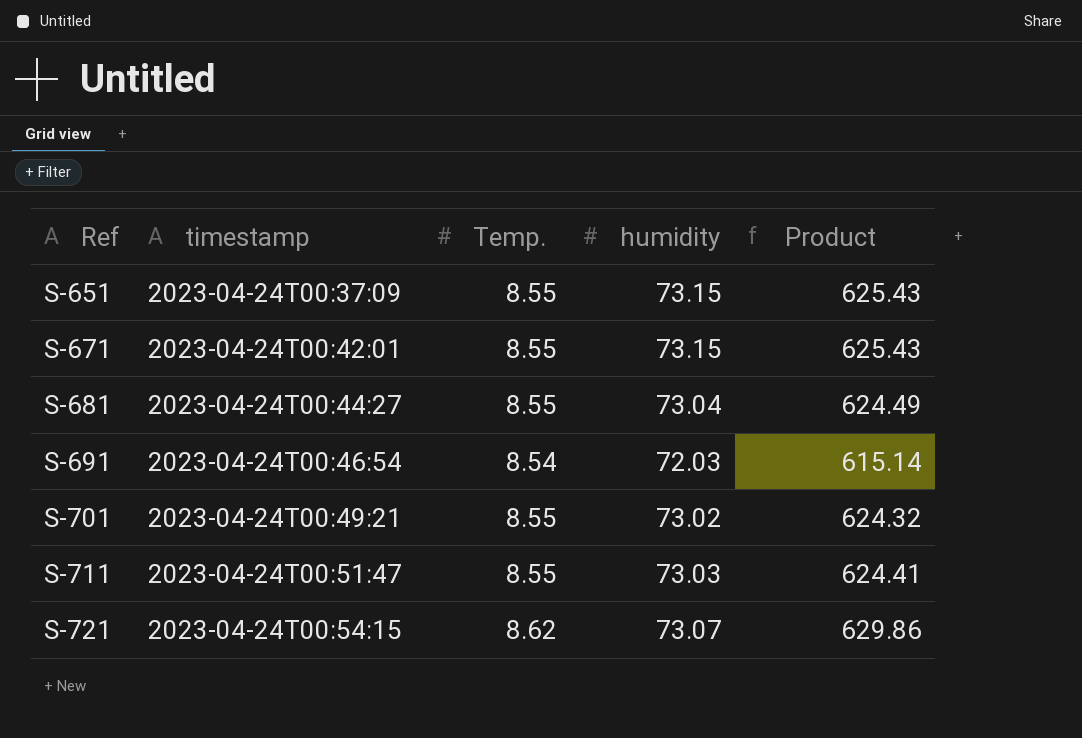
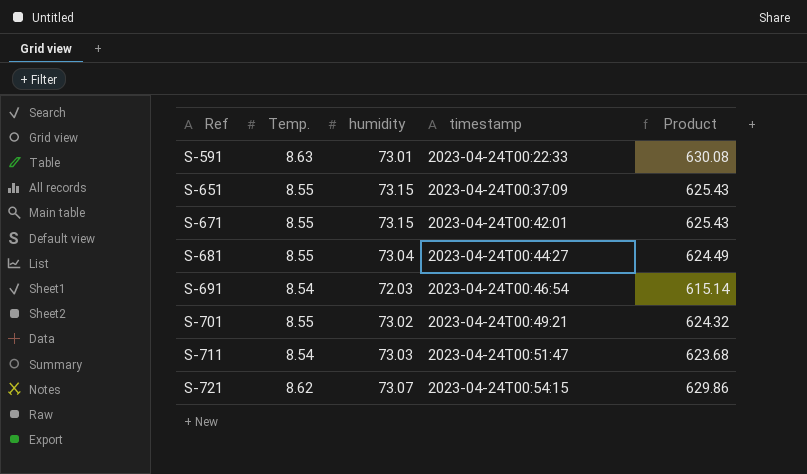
column timestamp | position: 2 -> 4
row S-591: none -> 8.63 | 73.01 | 2023-04-24T00:22:33 | 630.08
S-711 | Temp.: 8.55 -> 8.54
S-711 | Product: 624.41 -> 623.68

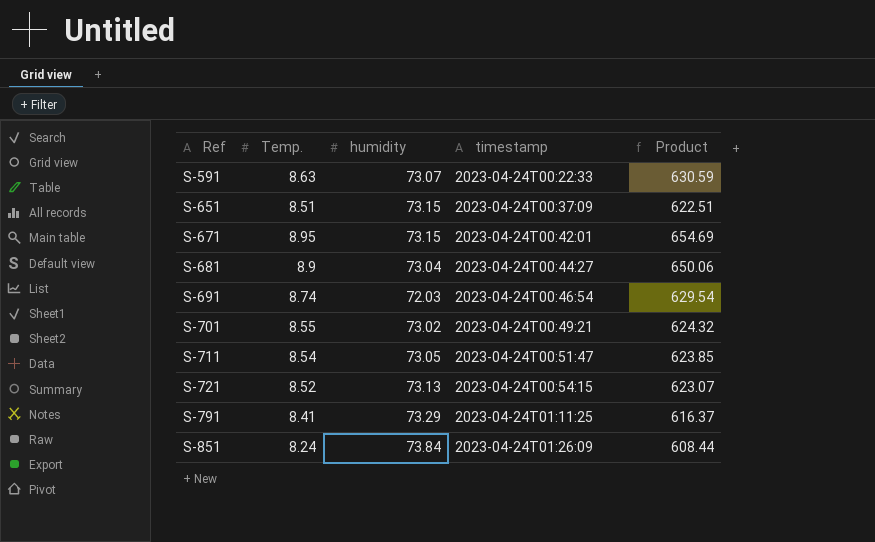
S-591 | humidity: 73.01 -> 73.07
S-591 | Product: 630.08 -> 630.59
S-651 | Temp.: 8.55 -> 8.51
S-651 | Product: 625.43 -> 622.51
S-671 | Temp.: 8.55 -> 8.95
S-671 | Product: 625.43 -> 654.69
S-681 | Temp.: 8.55 -> 8.9
S-681 | Product: 624.49 -> 650.06
S-691 | Temp.: 8.54 -> 8.74
S-691 | Product: 615.14 -> 629.54
S-711 | humidity: 73.03 -> 73.05
S-711 | Product: 623.68 -> 623.85
S-721 | Temp.: 8.62 -> 8.52
S-721 | humidity: 73.07 -> 73.13
S-721 | Product: 629.86 -> 623.07
row S-791: none -> 8.41 | 73.29 | 2023-04-24T01:11:25 | 616.37
row S-851: none -> 8.24 | 73.84 | 2023-04-24T01:26:09 | 608.44

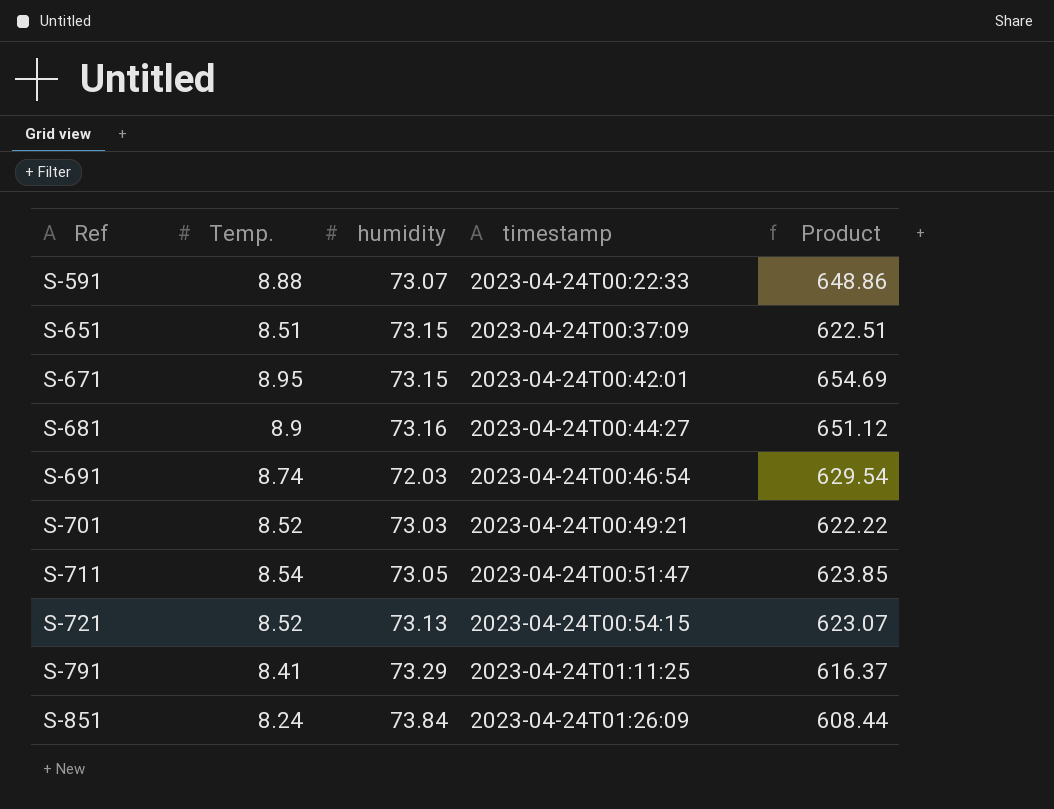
S-591 | Temp.: 8.63 -> 8.88
S-591 | Product: 630.59 -> 648.86
S-681 | humidity: 73.04 -> 73.16
S-681 | Product: 650.06 -> 651.12
S-701 | Temp.: 8.55 -> 8.52
S-701 | humidity: 73.02 -> 73.03
S-701 | Product: 624.32 -> 622.22

